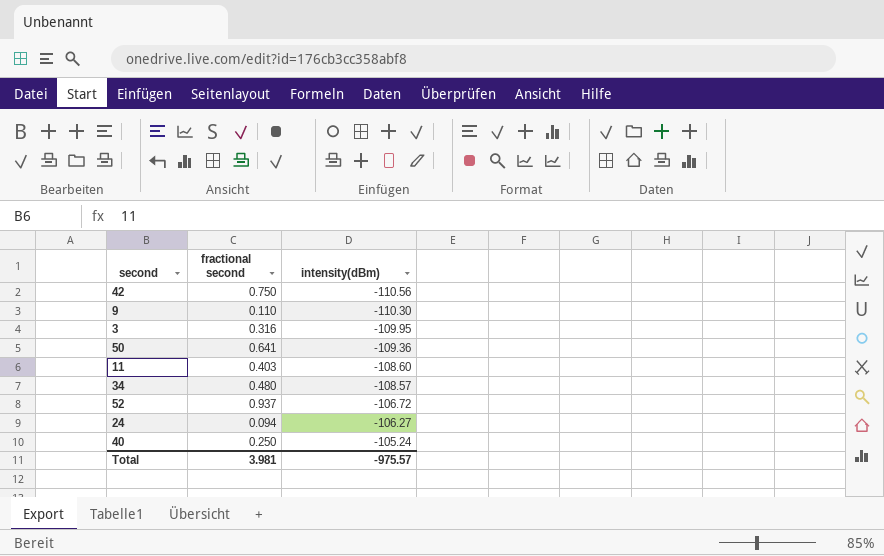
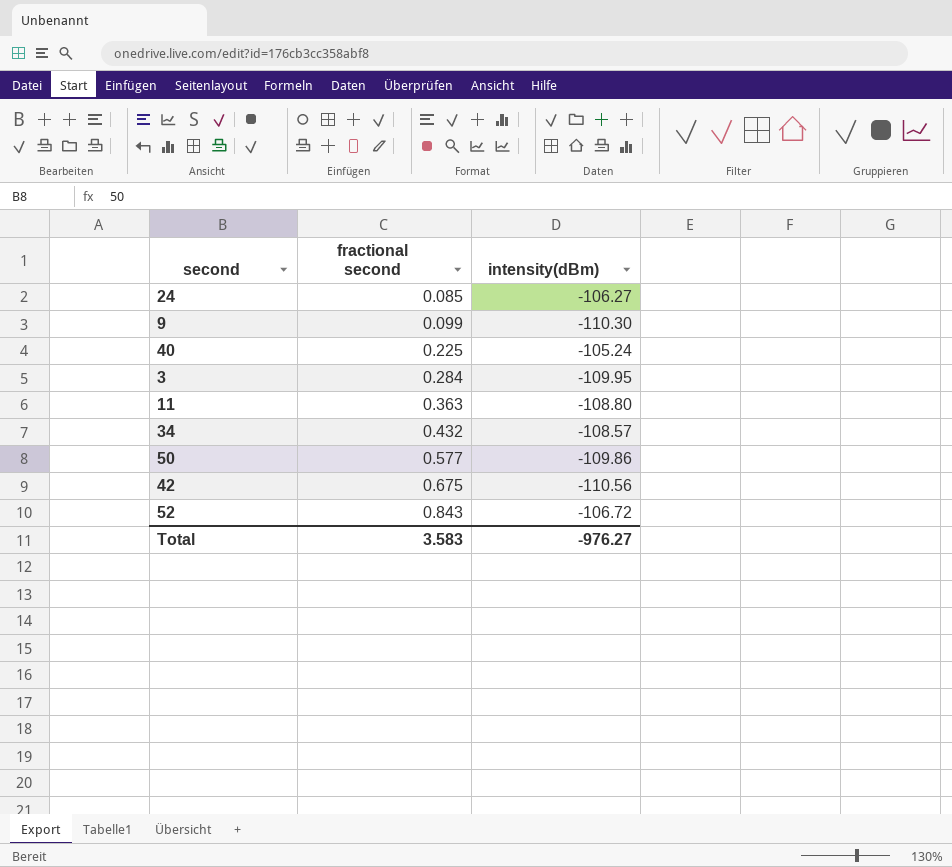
row order: intensity(dBm) ascending -> fractional second ascending
24 | fractional second: 0.094 -> 0.085
9 | fractional second: 0.110 -> 0.099
40 | fractional second: 0.250 -> 0.225
3 | fractional second: 0.316 -> 0.284
11 | fractional second: 0.403 -> 0.363
11 | intensity(dBm): -108.60 -> -108.80
34 | fractional second: 0.480 -> 0.432
50 | fractional second: 0.641 -> 0.577
50 | intensity(dBm): -109.36 -> -109.86
42 | fractional second: 0.750 -> 0.675
52 | fractional second: 0.937 -> 0.843
Total | fractional second: 3.981 -> 3.583
Total | intensity(dBm): -975.57 -> -976.27

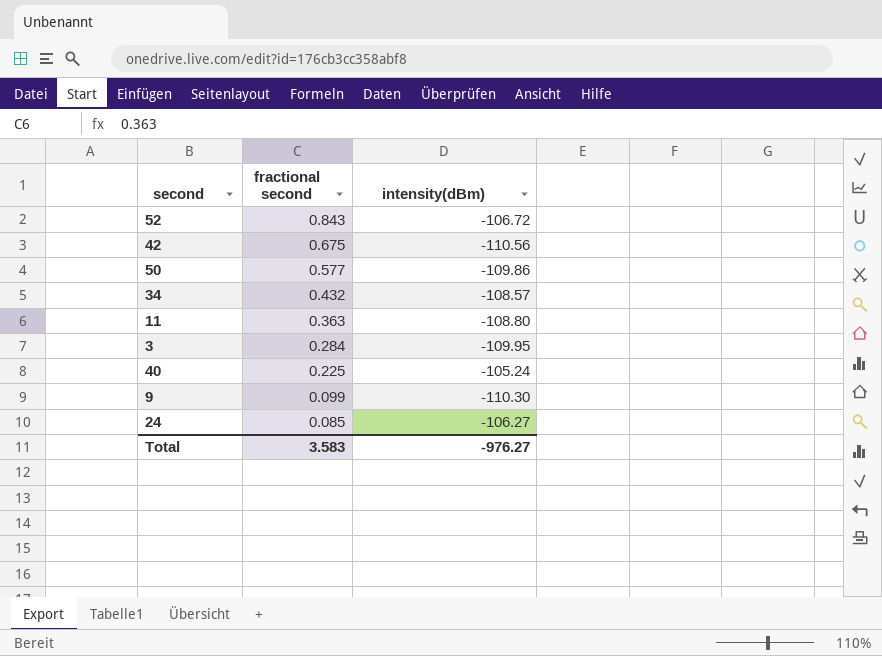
row order: fractional second ascending -> fractional second descending

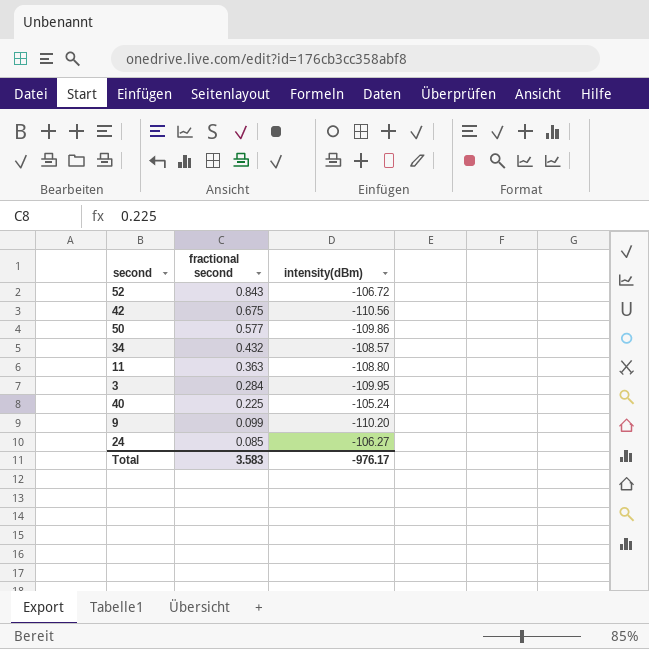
9 | intensity(dBm): -110.30 -> -110.20
Total | intensity(dBm): -976.27 -> -976.17

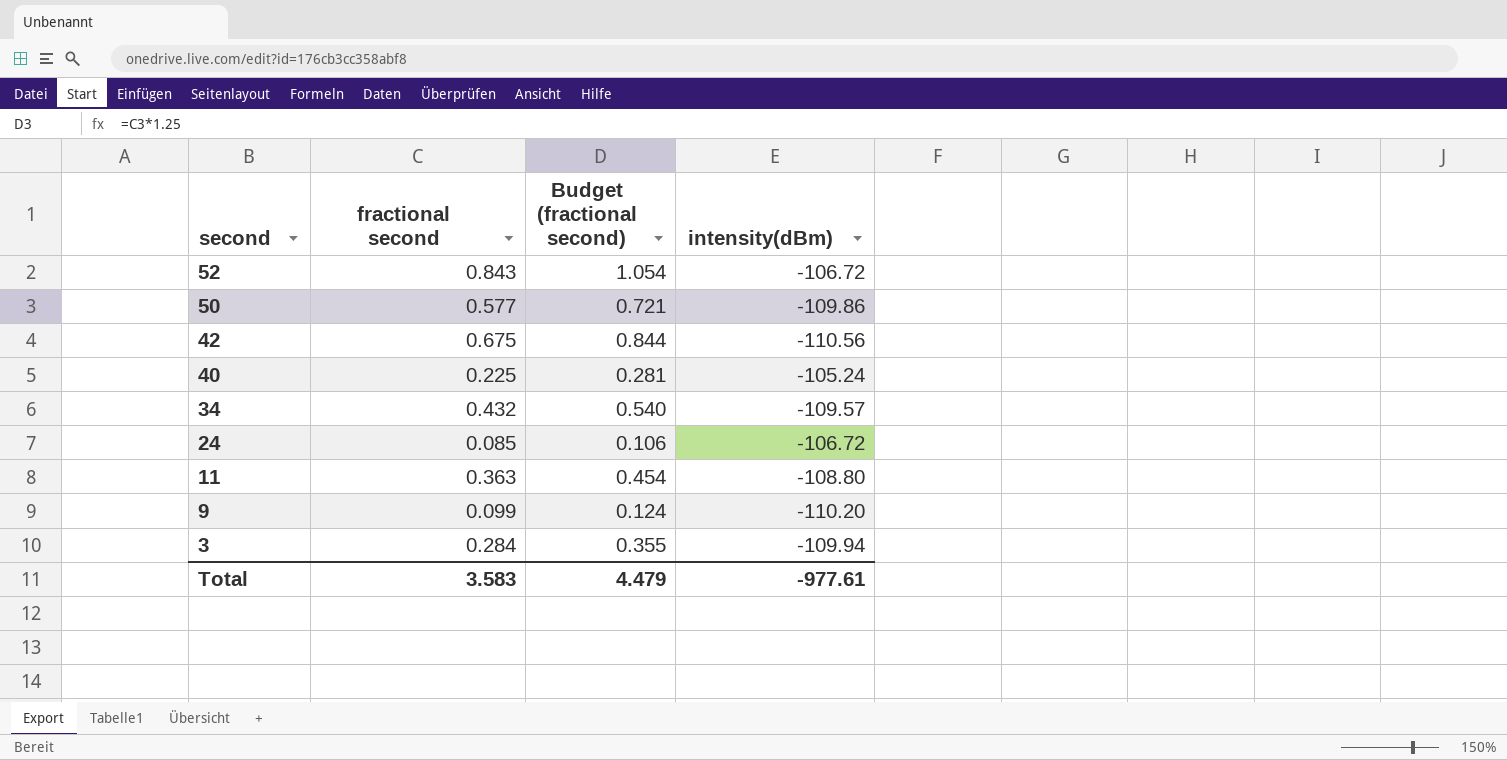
row order: fractional second descending -> second descending
column Budget (fractional second) | formula: none -> [fractional second] * 1.25
34 | intensity(dBm): -108.57 -> -109.57
24 | intensity(dBm): -106.27 -> -106.72
3 | intensity(dBm): -109.95 -> -109.94
Total | intensity(dBm): -976.17 -> -977.61

